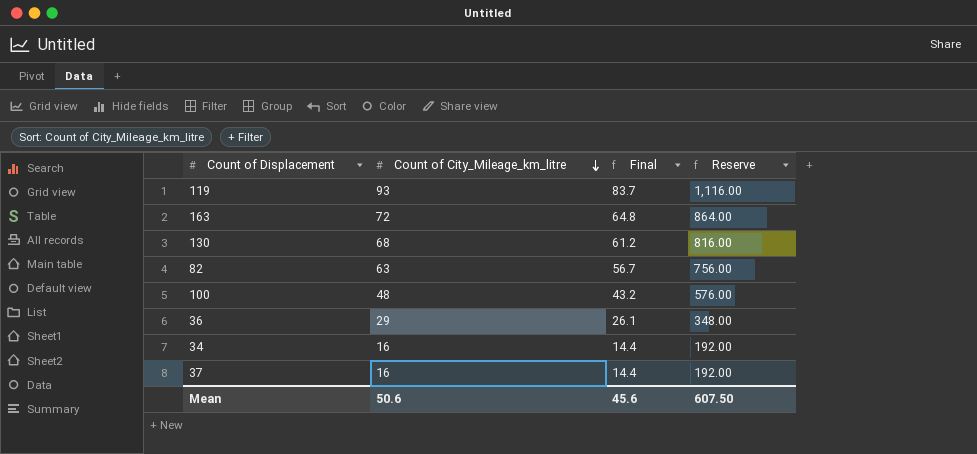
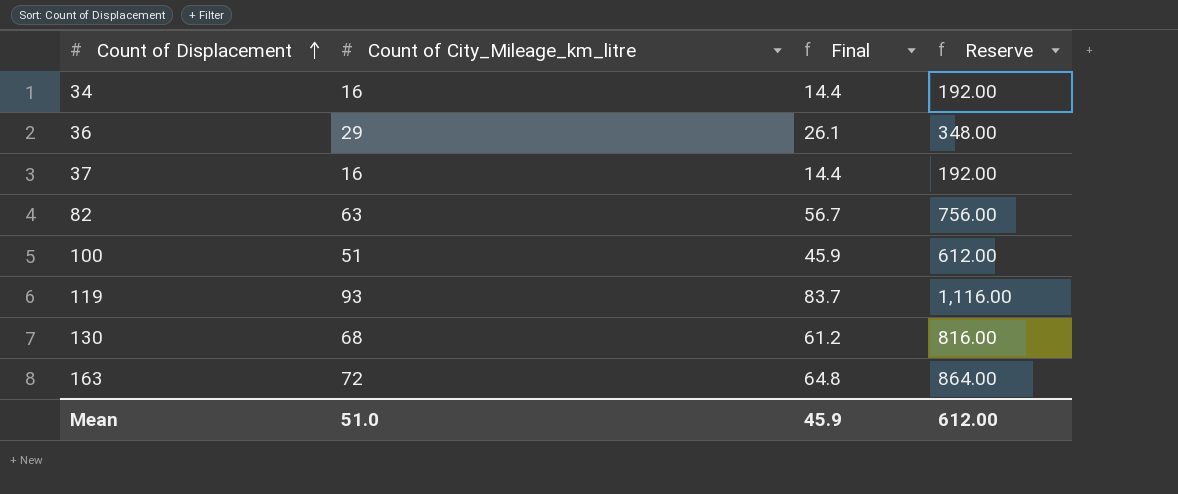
row order: Count of City_Mileage_km_litre descending -> Count of Displacement ascending
100 | Count of City_Mileage_km_litre: 48 -> 51
100 | Final: 43.2 -> 45.9
100 | Reserve: 576.00 -> 612.00
Mean | Count of City_Mileage_km_litre: 50.6 -> 51.0
Mean | Final: 45.6 -> 45.9
Mean | Reserve: 607.50 -> 612.00

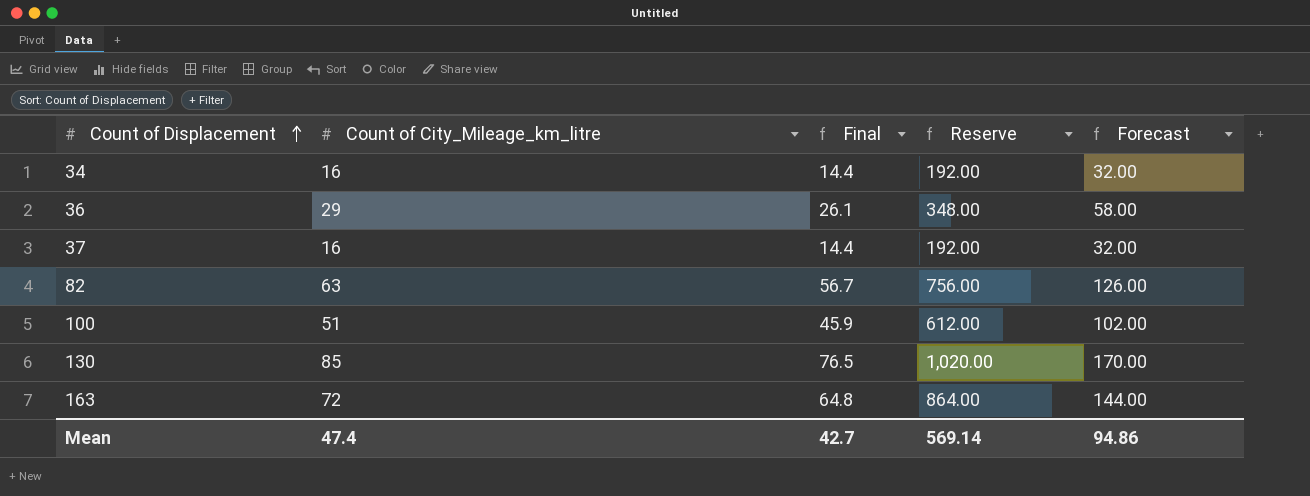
column Forecast | formula: none -> [Count of City_Mileage_km_litre] * 2
row 119: 93 | 83.7 | 1,116.00 -> none
130 | Count of City_Mileage_km_litre: 68 -> 85
130 | Final: 61.2 -> 76.5
130 | Reserve: 816.00 -> 1,020.00
Mean | Count of City_Mileage_km_litre: 51.0 -> 47.4
Mean | Final: 45.9 -> 42.7
Mean | Reserve: 612.00 -> 569.14

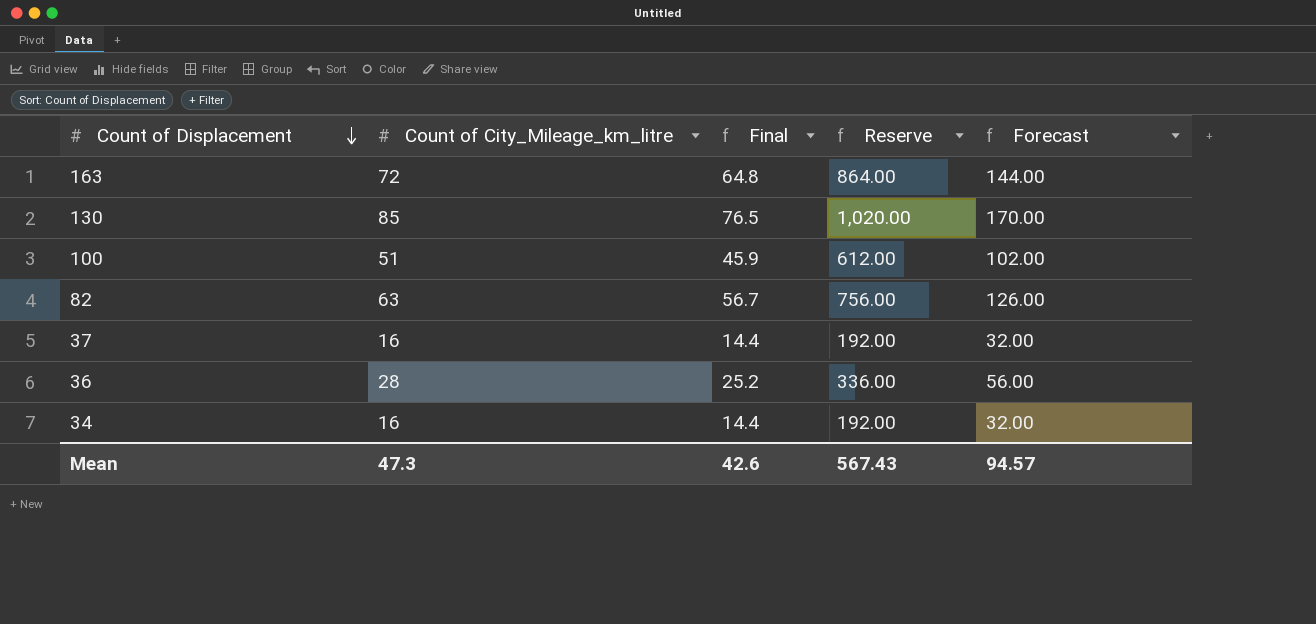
row order: Count of Displacement ascending -> Count of Displacement descending
36 | Count of City_Mileage_km_litre: 29 -> 28
36 | Final: 26.1 -> 25.2
36 | Reserve: 348.00 -> 336.00
36 | Forecast: 58.00 -> 56.00
Mean | Count of City_Mileage_km_litre: 47.4 -> 47.3
Mean | Final: 42.7 -> 42.6
Mean | Reserve: 569.14 -> 567.43
Mean | Forecast: 94.86 -> 94.57

